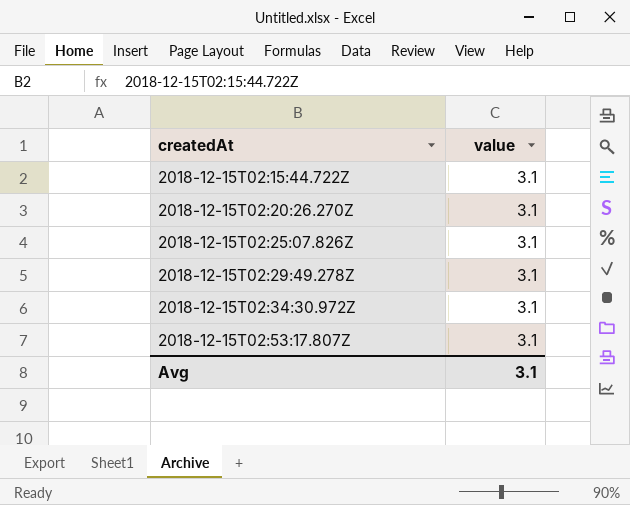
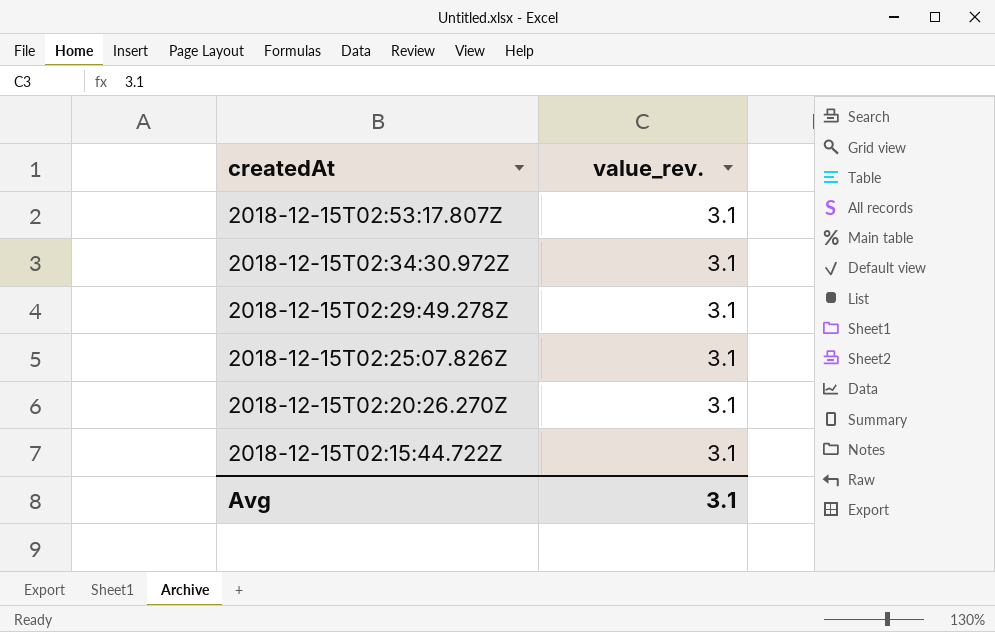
row order: createdAt ascending -> createdAt descending
column name: value -> value_rev.

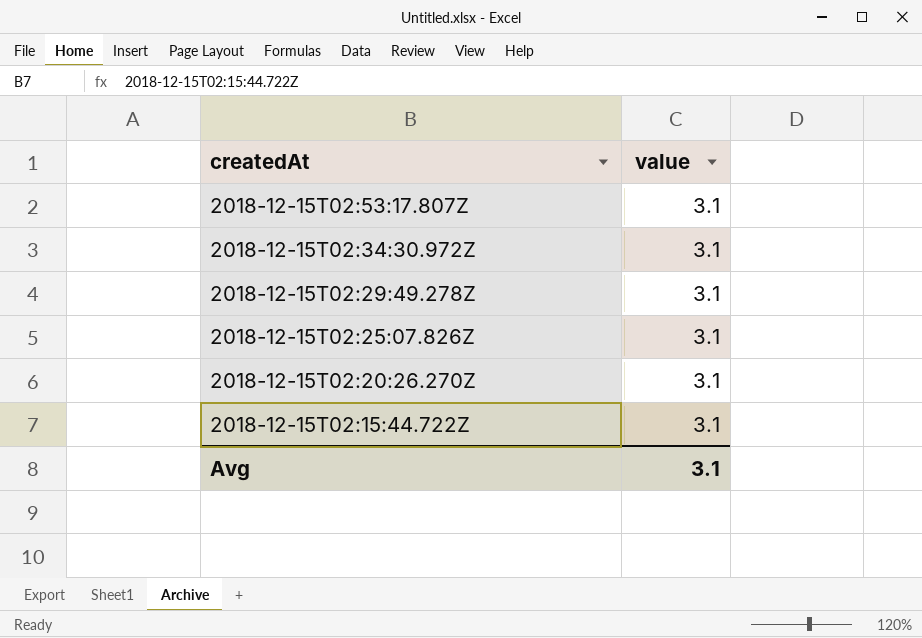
column name: value_rev. -> value

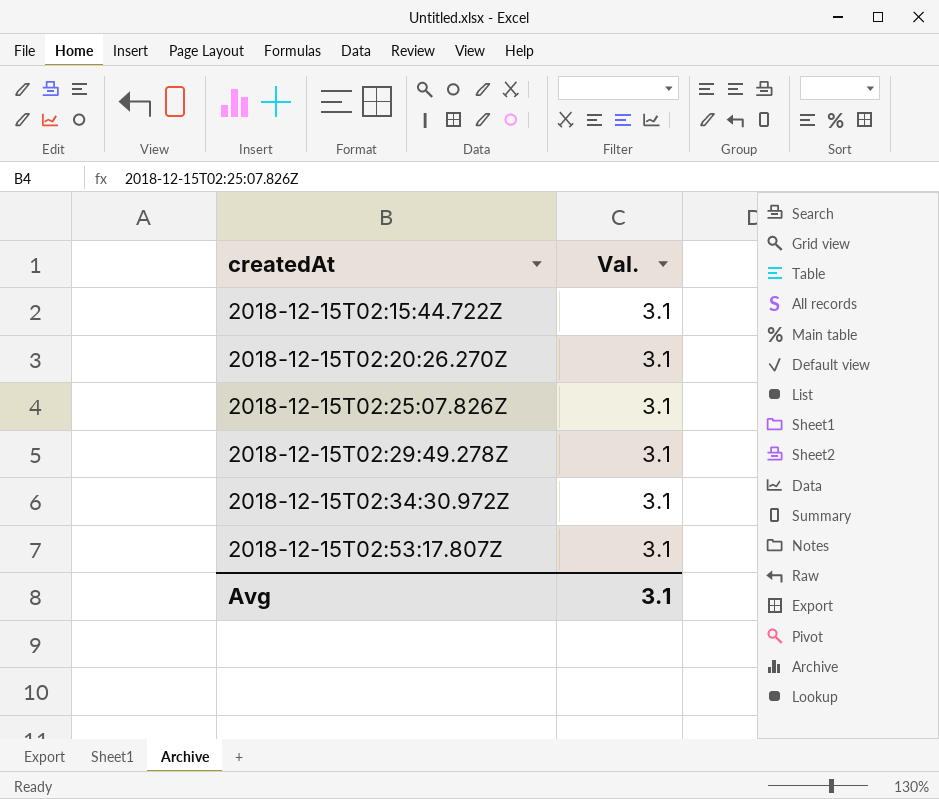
row order: createdAt descending -> createdAt ascending
column name: value -> Val.

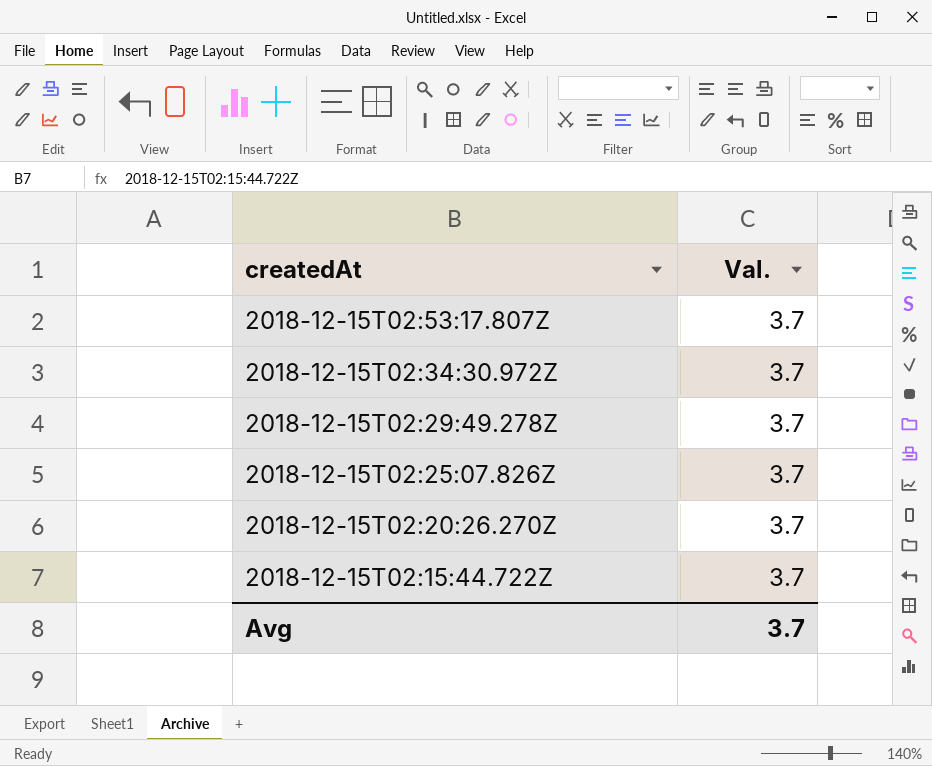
row order: createdAt ascending -> createdAt descending
2018-12-15T02:53:17.807Z | Val.: 3.1 -> 3.7
2018-12-15T02:34:30.972Z | Val.: 3.1 -> 3.7
2018-12-15T02:29:49.278Z | Val.: 3.1 -> 3.7
2018-12-15T02:25:07.826Z | Val.: 3.1 -> 3.7
2018-12-15T02:20:26.270Z | Val.: 3.1 -> 3.7
2018-12-15T02:15:44.722Z | Val.: 3.1 -> 3.7
Avg | Val.: 3.1 -> 3.7

